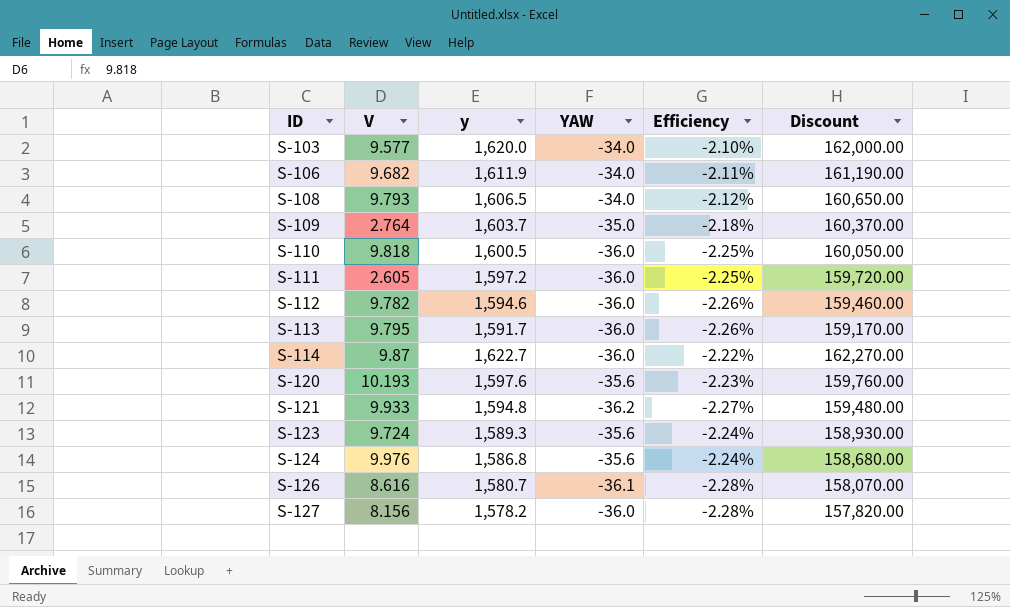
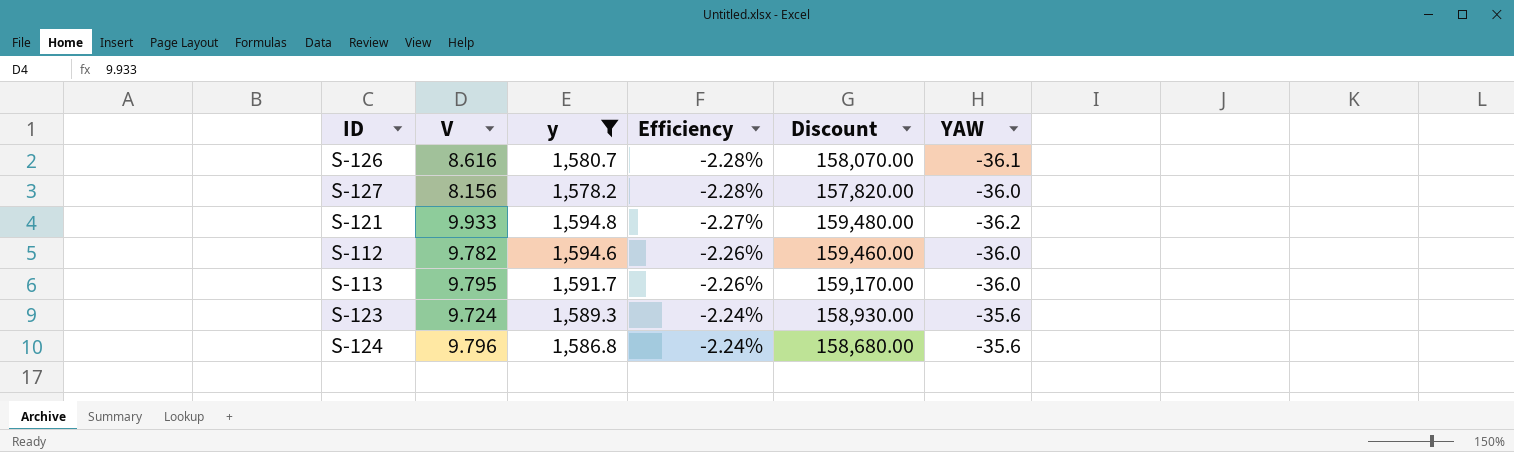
filter: none -> y <= 1,594.8
row order: ID ascending -> Efficiency ascending
column YAW | position: 4 -> 6
S-124 | V: 9.976 -> 9.796

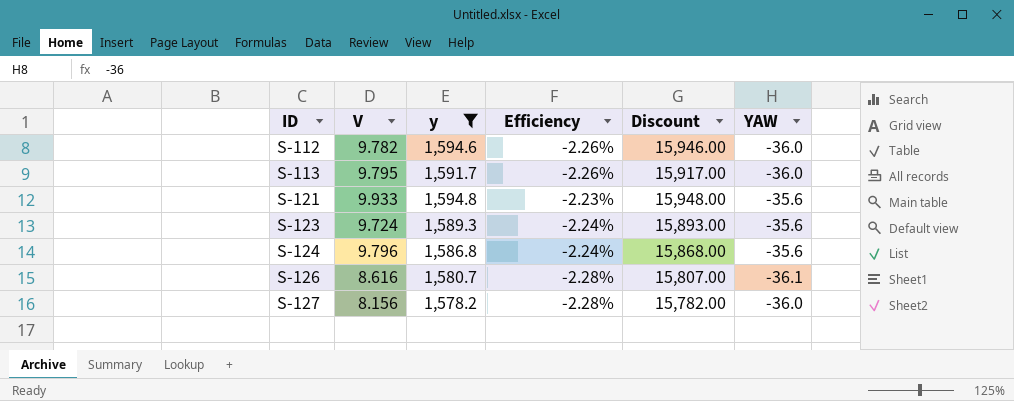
row order: Efficiency ascending -> ID ascending
column Discount | formula: [y] * 100 -> [y] * 10
S-121 | Efficiency: -2.27% -> -2.23%
S-121 | YAW: -36.2 -> -35.6

